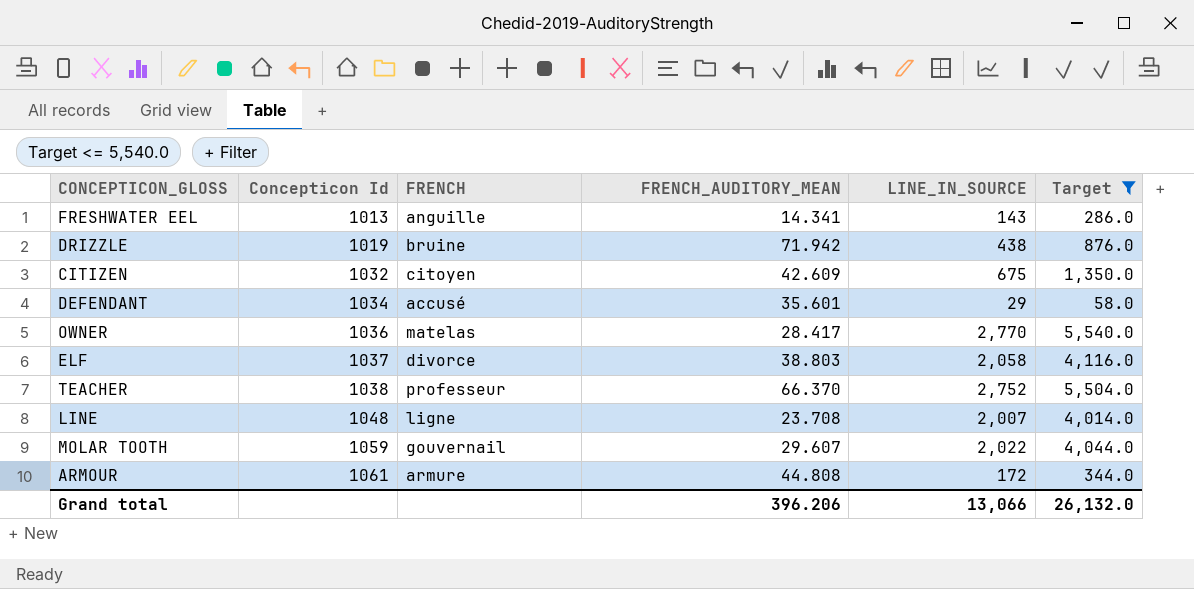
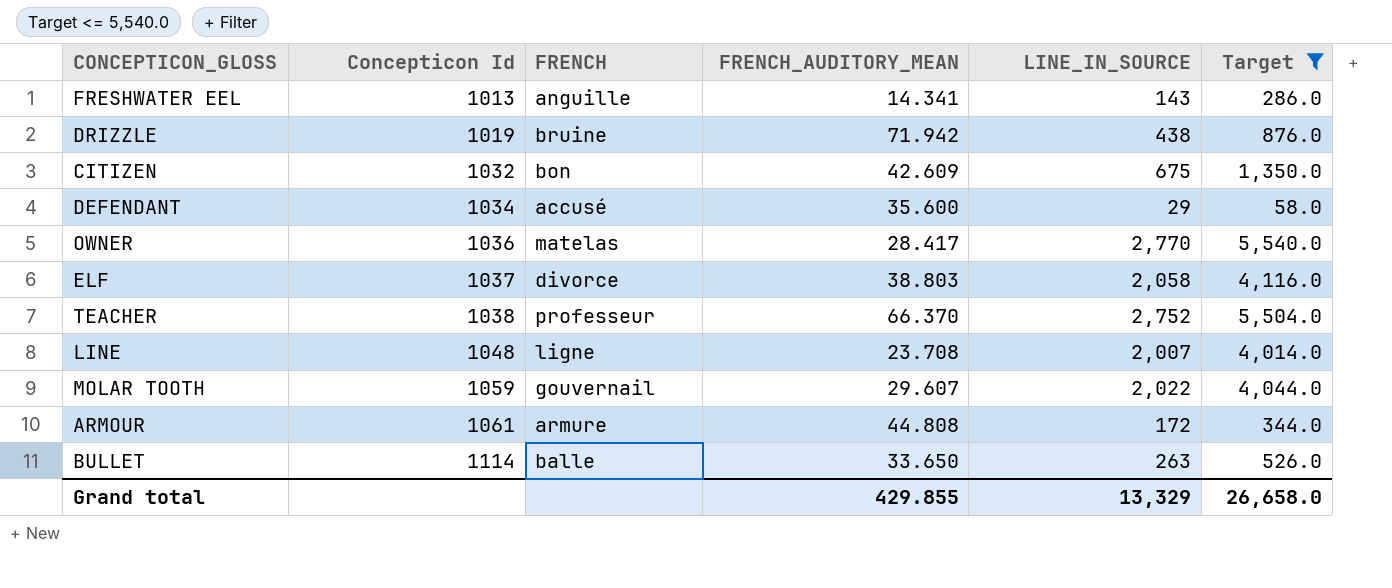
CITIZEN | FRENCH: citoyen -> bon
DEFENDANT | FRENCH_AUDITORY_MEAN: 35.601 -> 35.600
row BULLET: none -> 1114 | balle | 33.650 | 263 | 526.0
Grand total | FRENCH_AUDITORY_MEAN: 396.206 -> 429.855
Grand total | LINE_IN_SOURCE: 13,066 -> 13,329
Grand total | Target: 26,132.0 -> 26,658.0

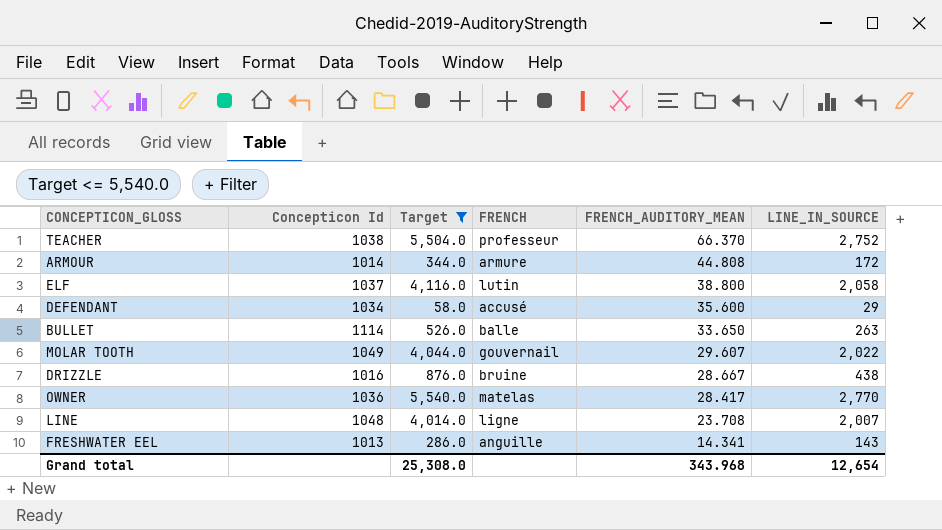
row order: Concepticon Id ascending -> FRENCH_AUDITORY_MEAN descending
column Target | position: 6 -> 3
row CITIZEN: 1032 | bon | 42.609 | 675 | 1,350.0 -> none
ARMOUR | Concepticon Id: 1061 -> 1014
ELF | FRENCH: divorce -> lutin
ELF | FRENCH_AUDITORY_MEAN: 38.803 -> 38.800
MOLAR TOOTH | Concepticon Id: 1059 -> 1049
DRIZZLE | Concepticon Id: 1019 -> 1016
DRIZZLE | FRENCH_AUDITORY_MEAN: 71.942 -> 28.667
Grand total | Target: 26,658.0 -> 25,308.0
Grand total | FRENCH_AUDITORY_MEAN: 429.855 -> 343.968
Grand total | LINE_IN_SOURCE: 13,329 -> 12,654

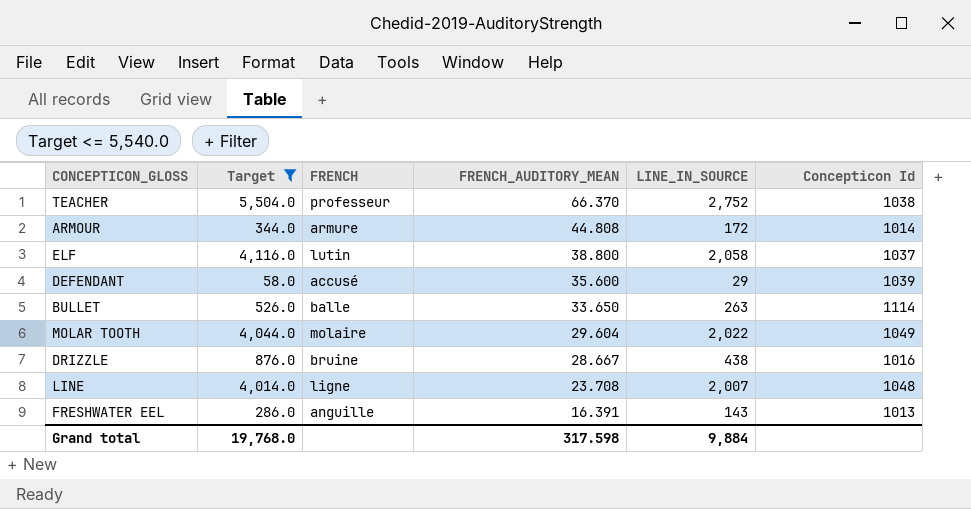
column Concepticon Id | position: 2 -> 6
row OWNER: 1036 | 5,540.0 | matelas | 28.417 | 2,770 -> none
DEFENDANT | Concepticon Id: 1034 -> 1039
MOLAR TOOTH | FRENCH: gouvernail -> molaire
MOLAR TOOTH | FRENCH_AUDITORY_MEAN: 29.607 -> 29.604
FRESHWATER EEL | FRENCH_AUDITORY_MEAN: 14.341 -> 16.391
Grand total | Target: 25,308.0 -> 19,768.0
Grand total | FRENCH_AUDITORY_MEAN: 343.968 -> 317.598
Grand total | LINE_IN_SOURCE: 12,654 -> 9,884

